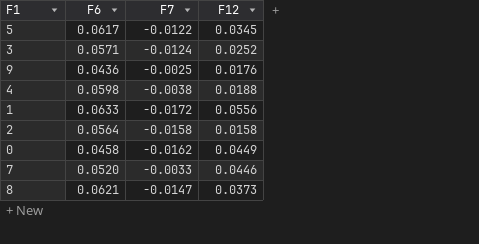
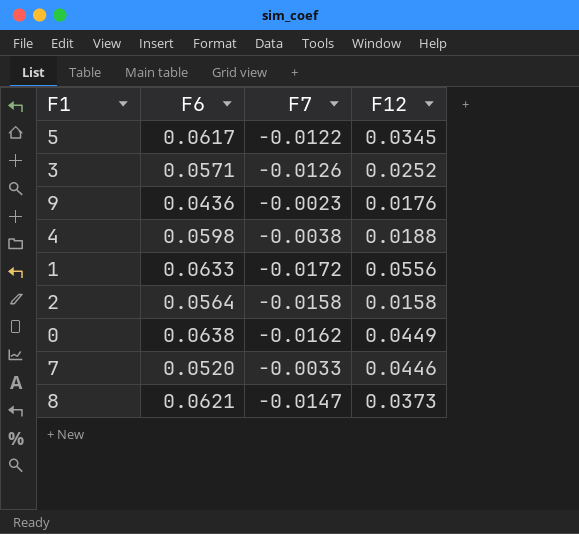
3 | F7: -0.0124 -> -0.0126
9 | F7: -0.0025 -> -0.0023
0 | F6: 0.0458 -> 0.0638

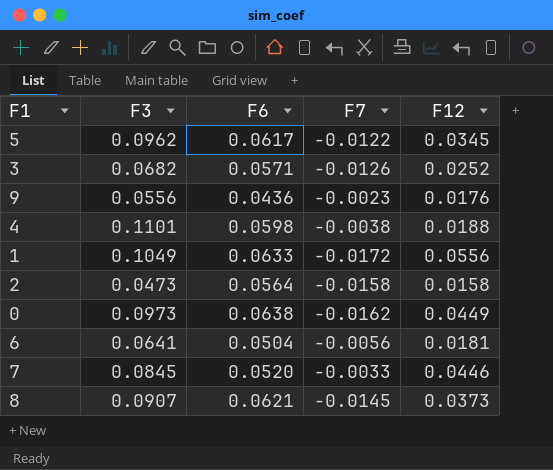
column F3 | position: none -> 2
row 6: none -> 0.0641 | 0.0504 | -0.0056 | 0.0181
8 | F7: -0.0147 -> -0.0145

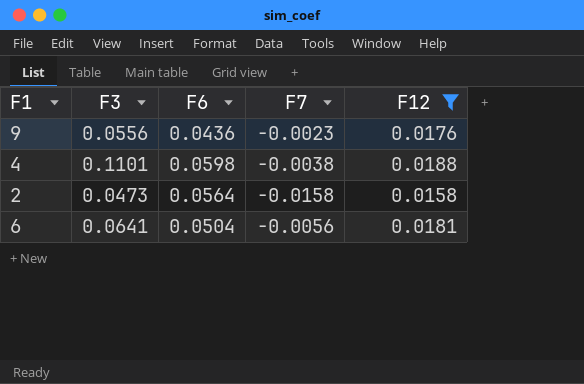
filter: none -> F12 <= 0.0188

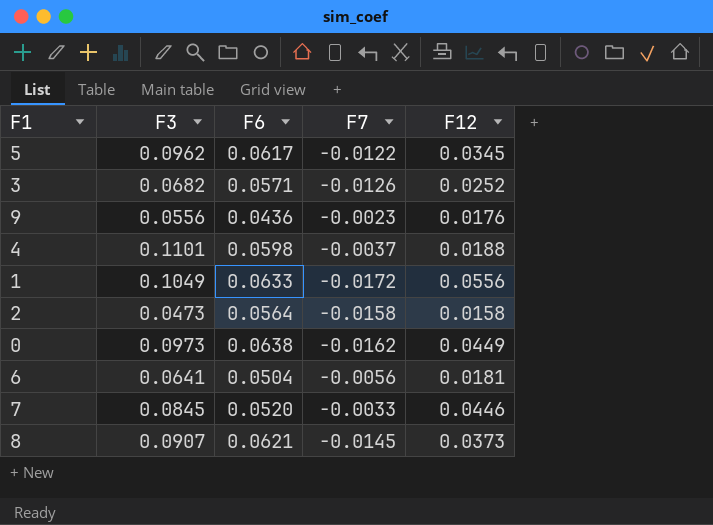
filter: F12 <= 0.0188 -> none
4 | F7: -0.0038 -> -0.0037

